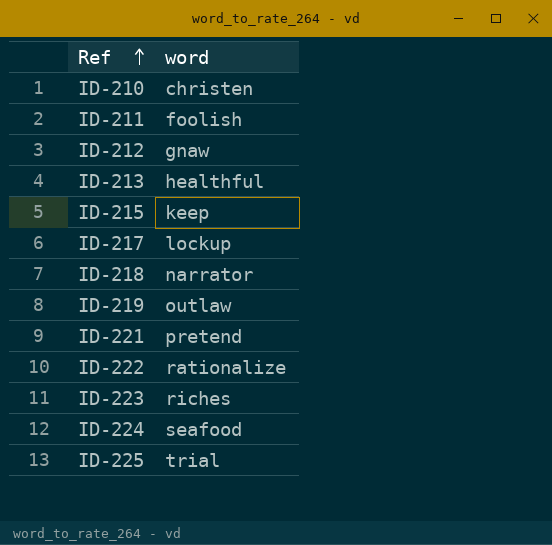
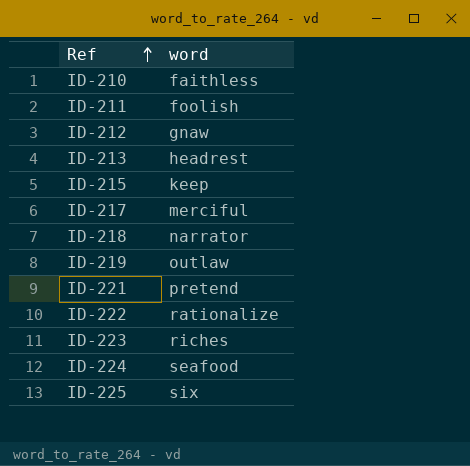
ID-210 | word: christen -> faithless
ID-213 | word: healthful -> headrest
ID-217 | word: lockup -> merciful
ID-225 | word: trial -> six

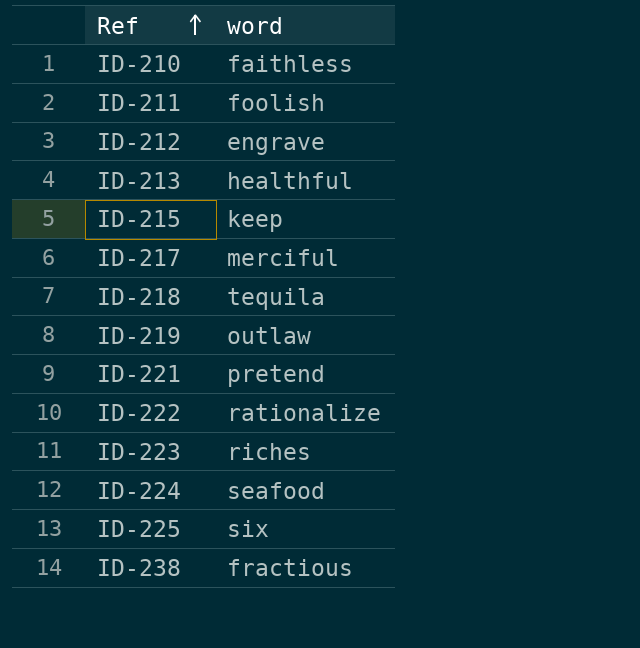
ID-212 | word: gnaw -> engrave
ID-213 | word: headrest -> healthful
ID-218 | word: narrator -> tequila
row ID-238: none -> fractious

